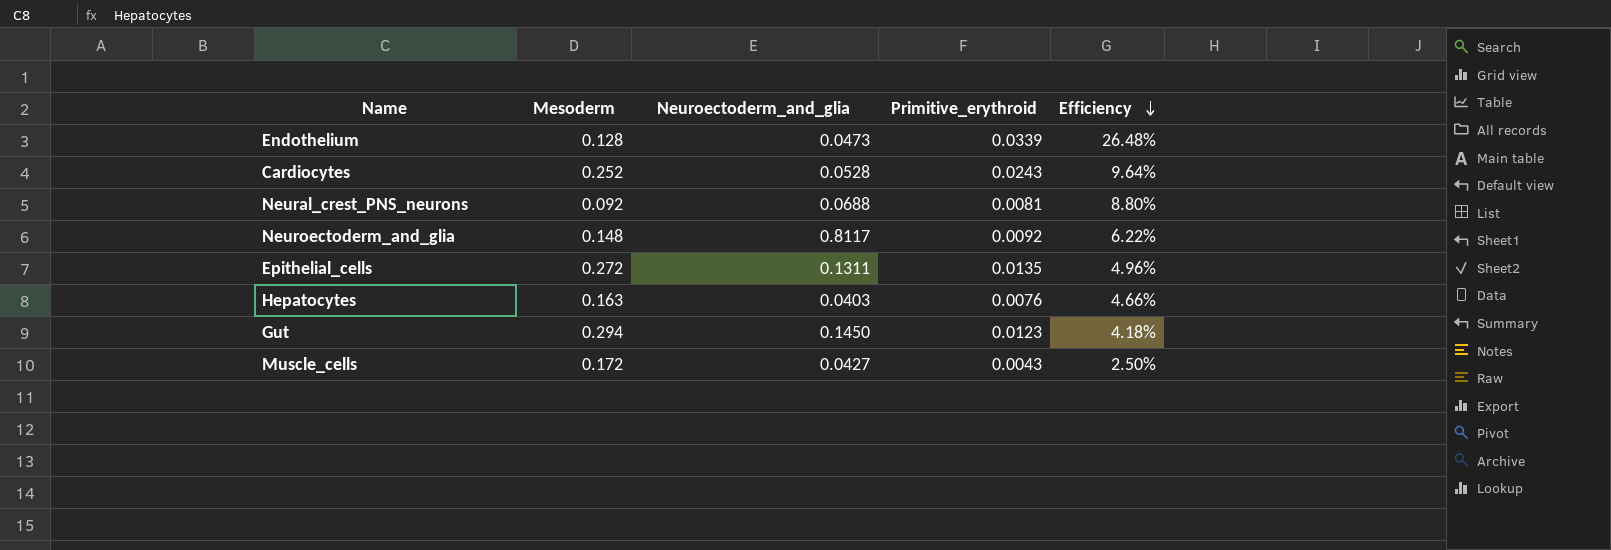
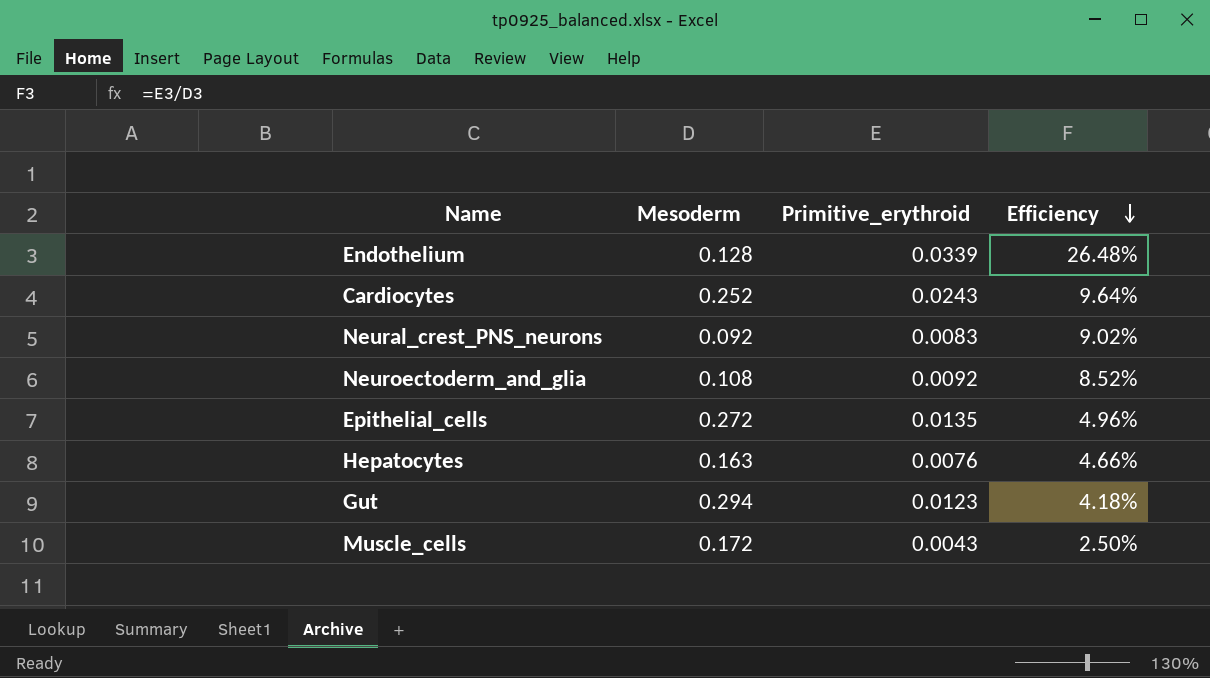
column Neuroectoderm_and_glia | position: 3 -> none
Neural_crest_PNS_neurons | Primitive_erythroid: 0.0081 -> 0.0083
Neural_crest_PNS_neurons | Efficiency: 8.80% -> 9.02%
Neuroectoderm_and_glia | Mesoderm: 0.148 -> 0.108
Neuroectoderm_and_glia | Efficiency: 6.22% -> 8.52%

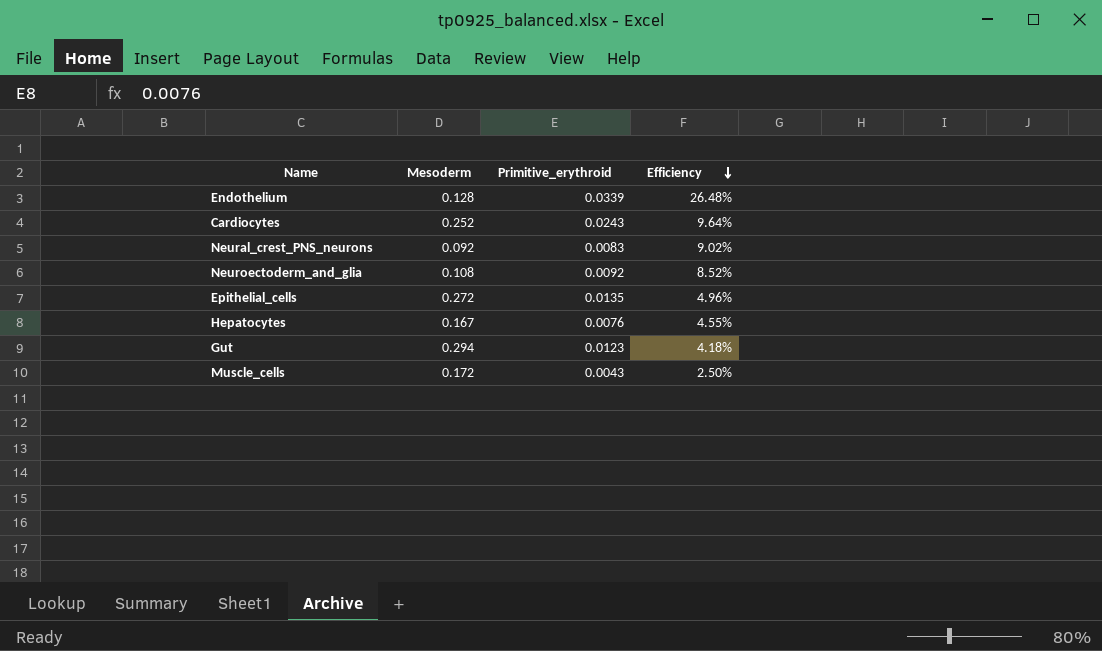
Hepatocytes | Mesoderm: 0.163 -> 0.167
Hepatocytes | Efficiency: 4.66% -> 4.55%

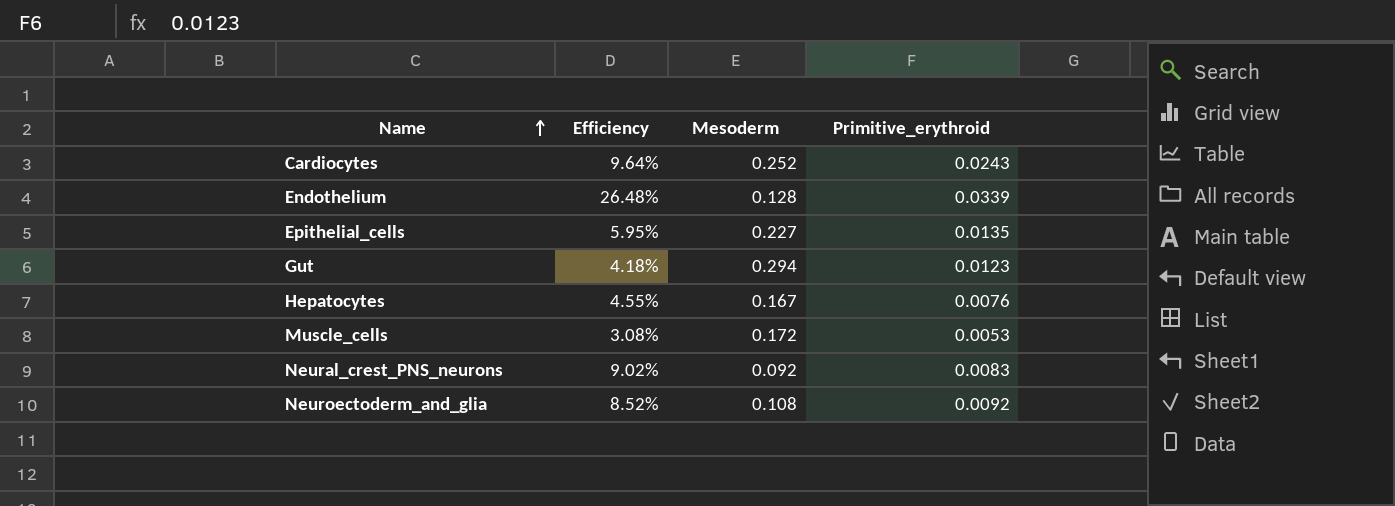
row order: Efficiency descending -> Name ascending
column Efficiency | position: 4 -> 2
Epithelial_cells | Efficiency: 4.96% -> 5.95%
Epithelial_cells | Mesoderm: 0.272 -> 0.227
Muscle_cells | Efficiency: 2.50% -> 3.08%
Muscle_cells | Primitive_erythroid: 0.0043 -> 0.0053

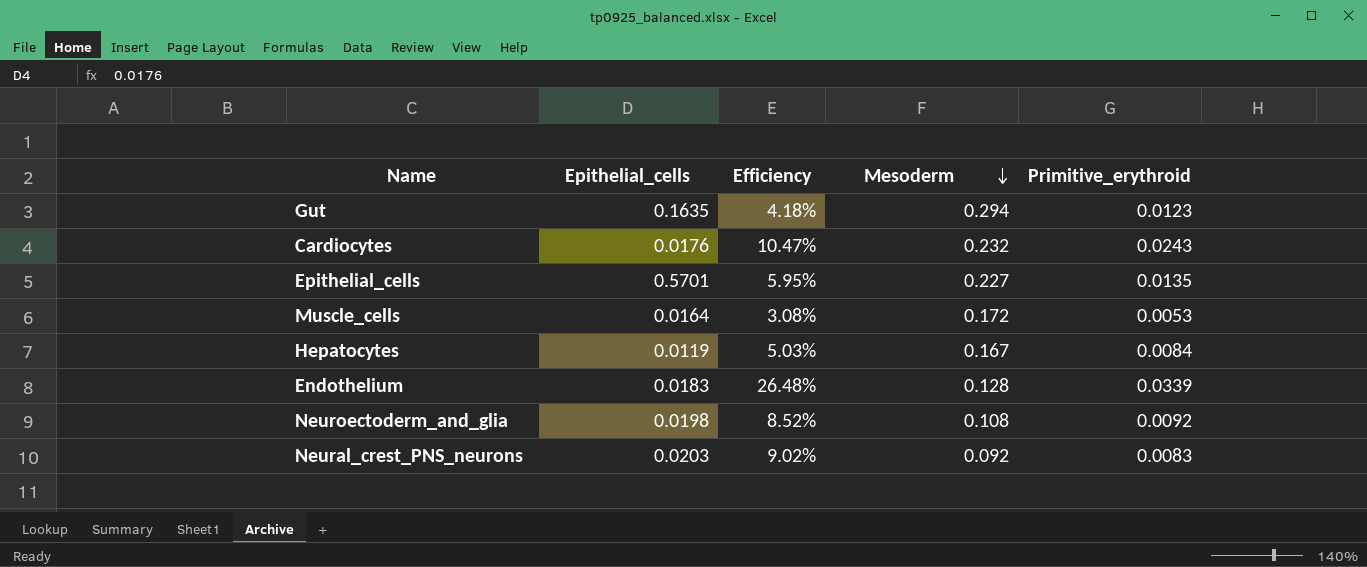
row order: Name ascending -> Mesoderm descending
column Epithelial_cells | position: none -> 2
Cardiocytes | Efficiency: 9.64% -> 10.47%
Cardiocytes | Mesoderm: 0.252 -> 0.232
Hepatocytes | Efficiency: 4.55% -> 5.03%
Hepatocytes | Primitive_erythroid: 0.0076 -> 0.0084

